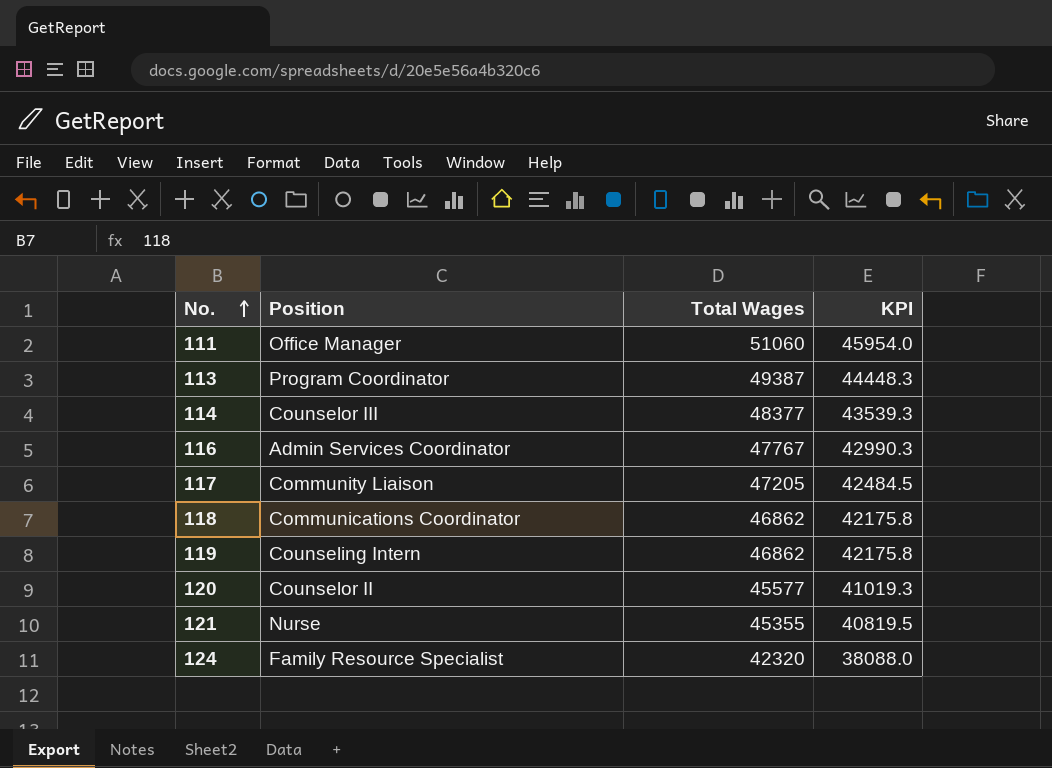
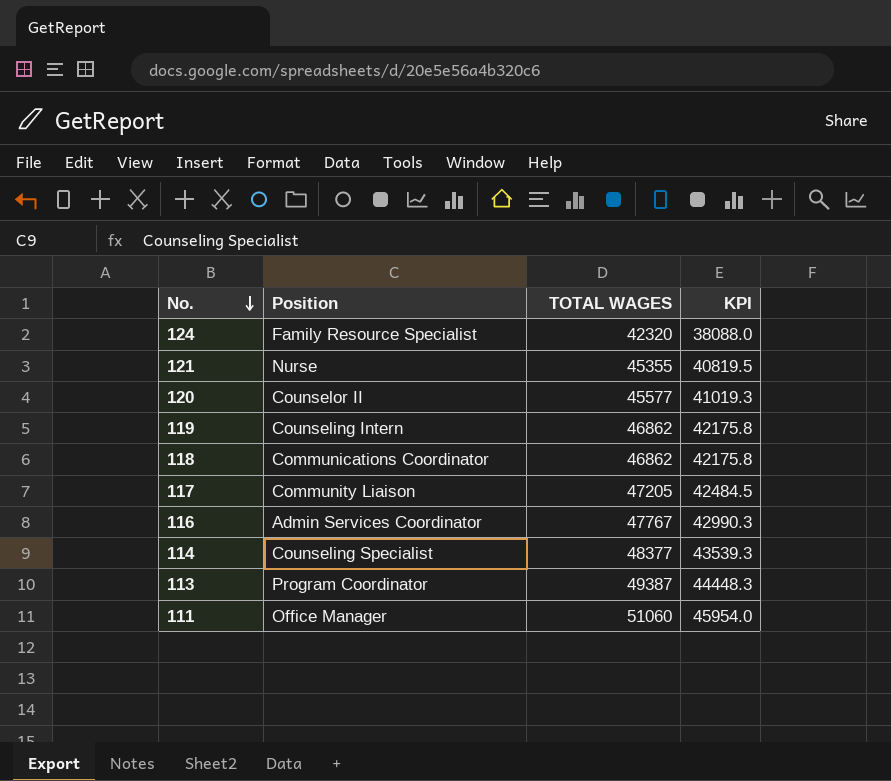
row order: No. ascending -> No. descending
column name: Total Wages -> TOTAL WAGES
114 | Position: Counselor III -> Counseling Specialist

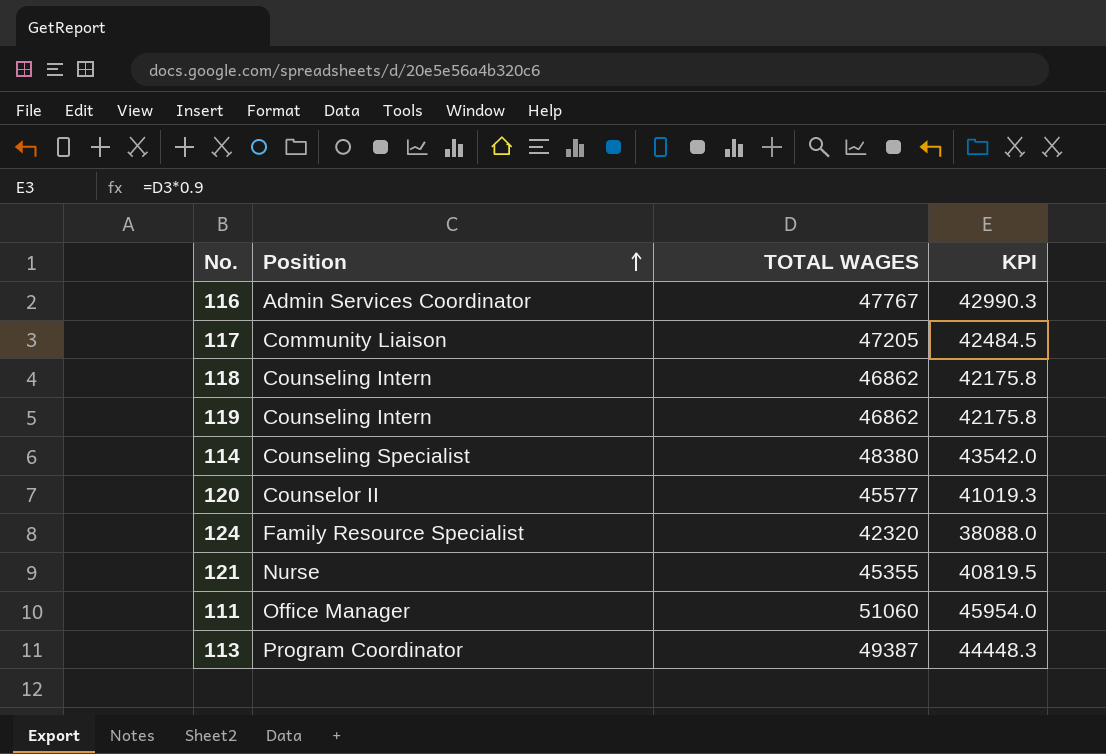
row order: No. descending -> Position ascending
118 | Position: Communications Coordinator -> Counseling Intern
114 | TOTAL WAGES: 48377 -> 48380
114 | KPI: 43539.3 -> 43542.0

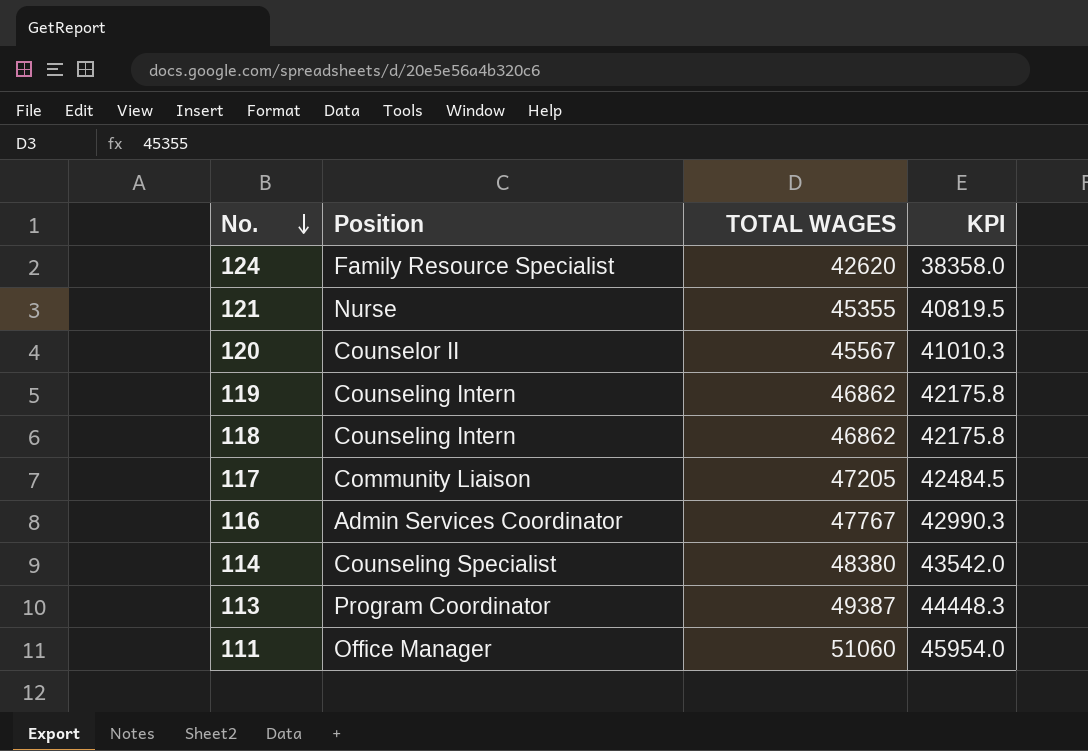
row order: Position ascending -> No. descending
124 | TOTAL WAGES: 42320 -> 42620
124 | KPI: 38088.0 -> 38358.0
120 | TOTAL WAGES: 45577 -> 45567
120 | KPI: 41019.3 -> 41010.3

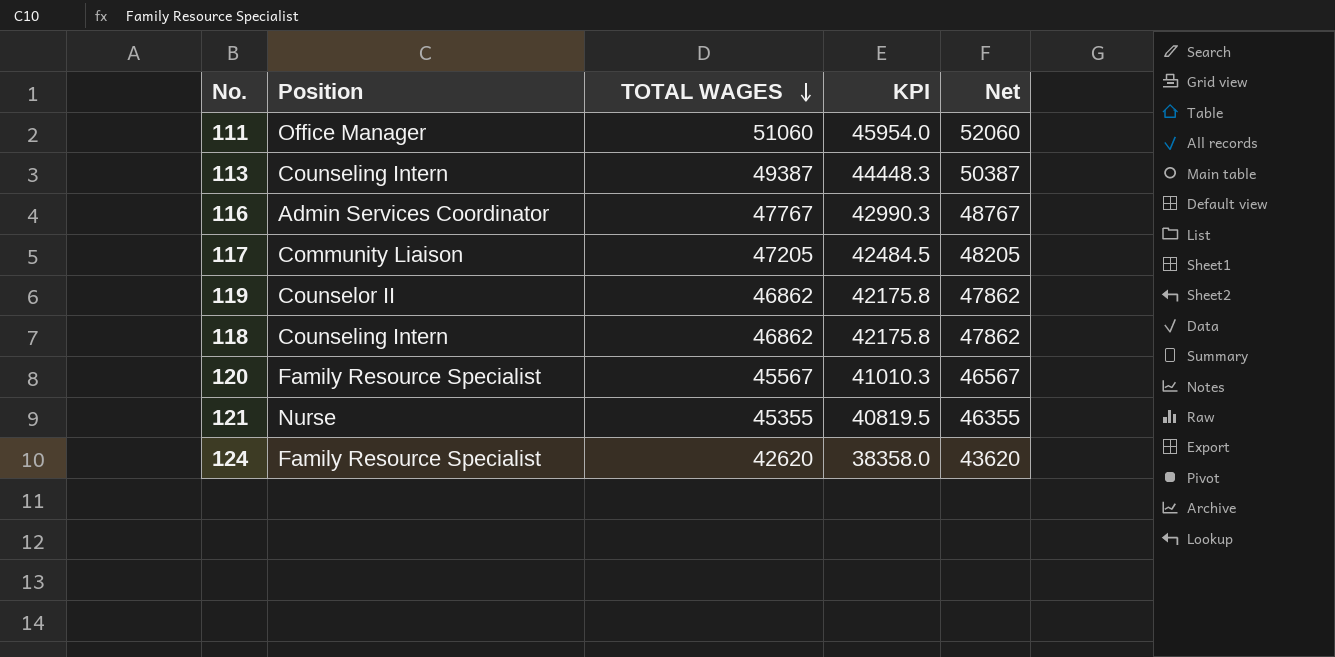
row order: No. descending -> TOTAL WAGES descending
column Net | formula: none -> [TOTAL WAGES] + 1000
row 114: Counseling Specialist | 48380 | 43542.0 -> none
113 | Position: Program Coordinator -> Counseling Intern
119 | Position: Counseling Intern -> Counselor II
120 | Position: Counselor II -> Family Resource Specialist

